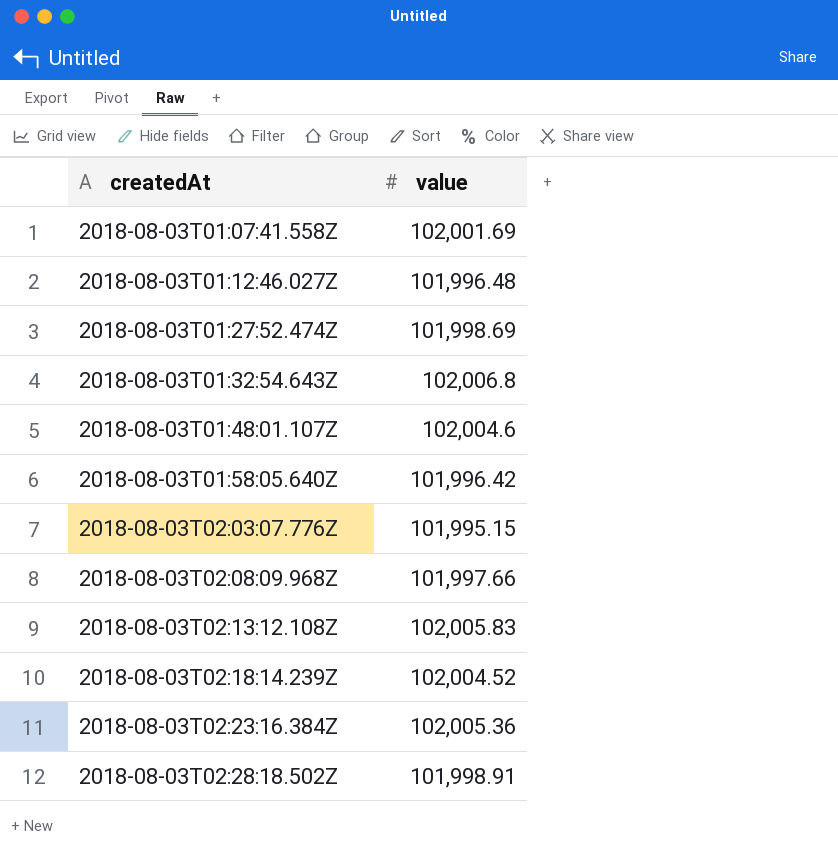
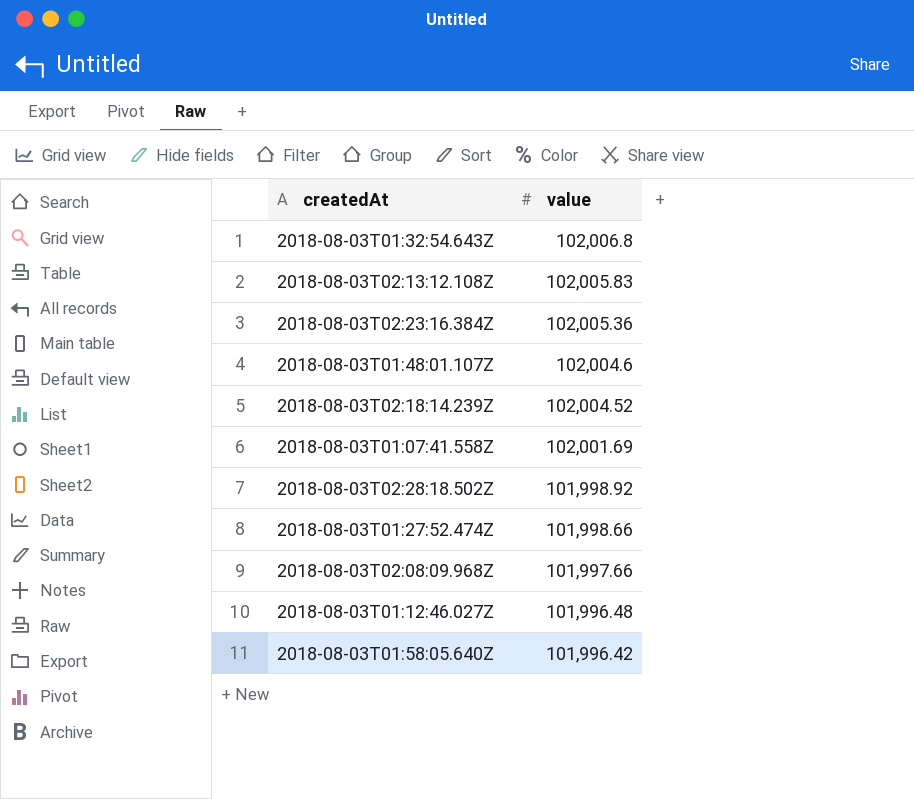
row order: createdAt ascending -> value descending
row 2018-08-03T02:03:07.776Z: 101,995.15 -> none
2018-08-03T02:28:18.502Z | value: 101,998.91 -> 101,998.92
2018-08-03T01:27:52.474Z | value: 101,998.69 -> 101,998.66

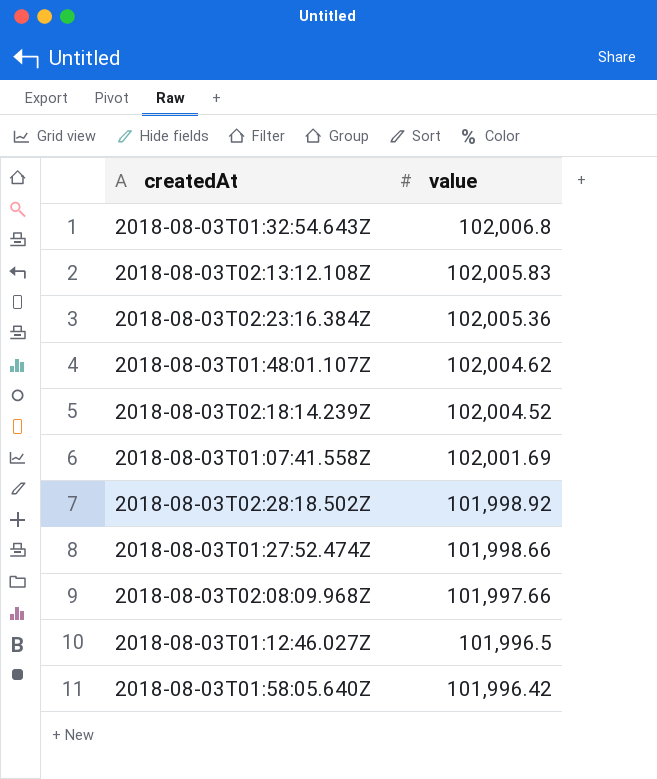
2018-08-03T01:48:01.107Z | value: 102,004.6 -> 102,004.62
2018-08-03T01:12:46.027Z | value: 101,996.48 -> 101,996.5

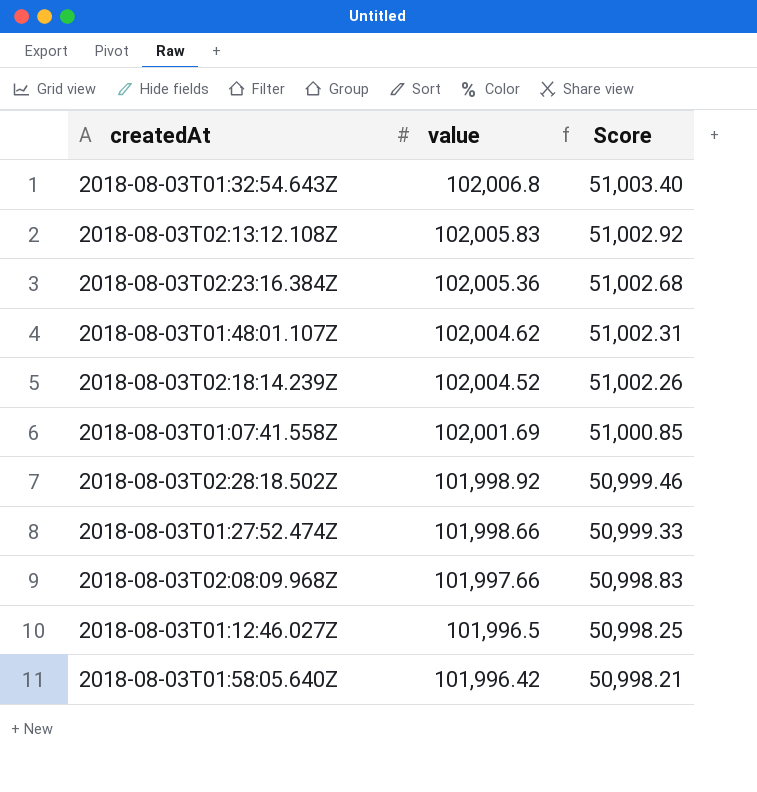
column Score | formula: none -> [value] * 0.5

